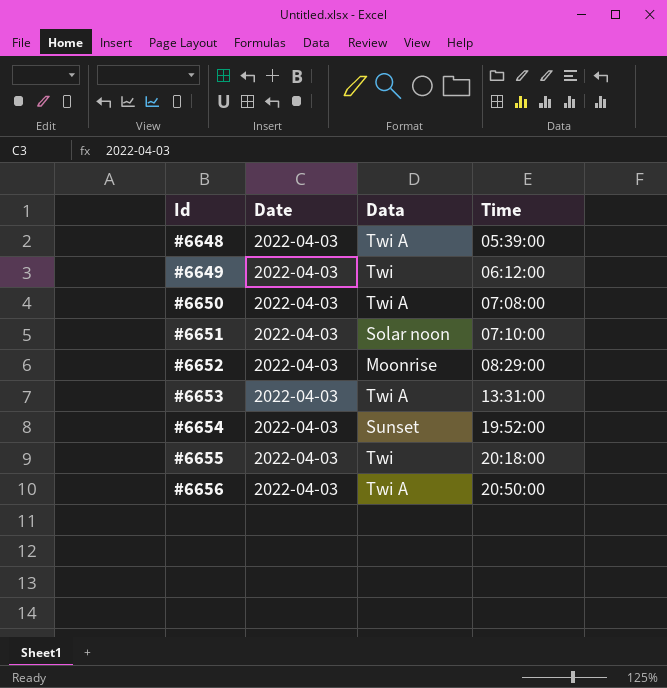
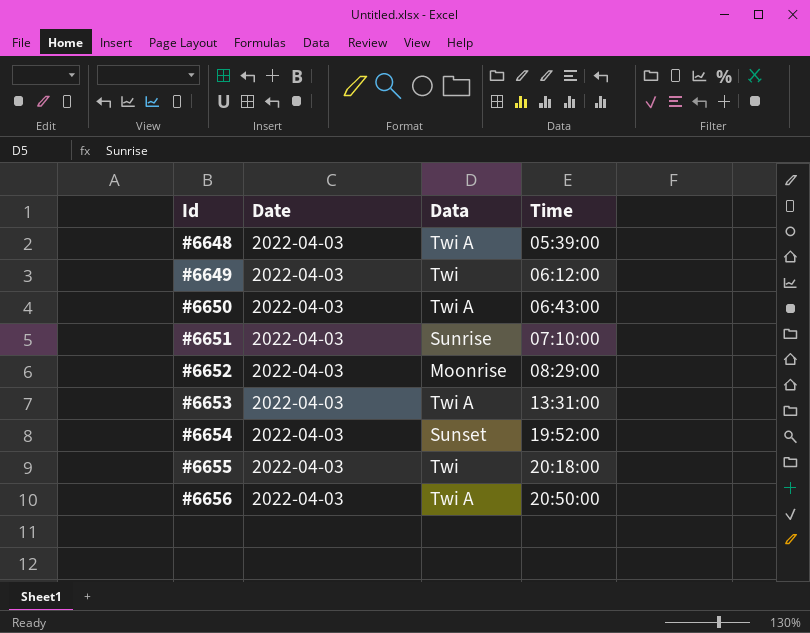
#6650 | Time: 07:08:00 -> 06:43:00
#6651 | Data: Solar noon -> Sunrise

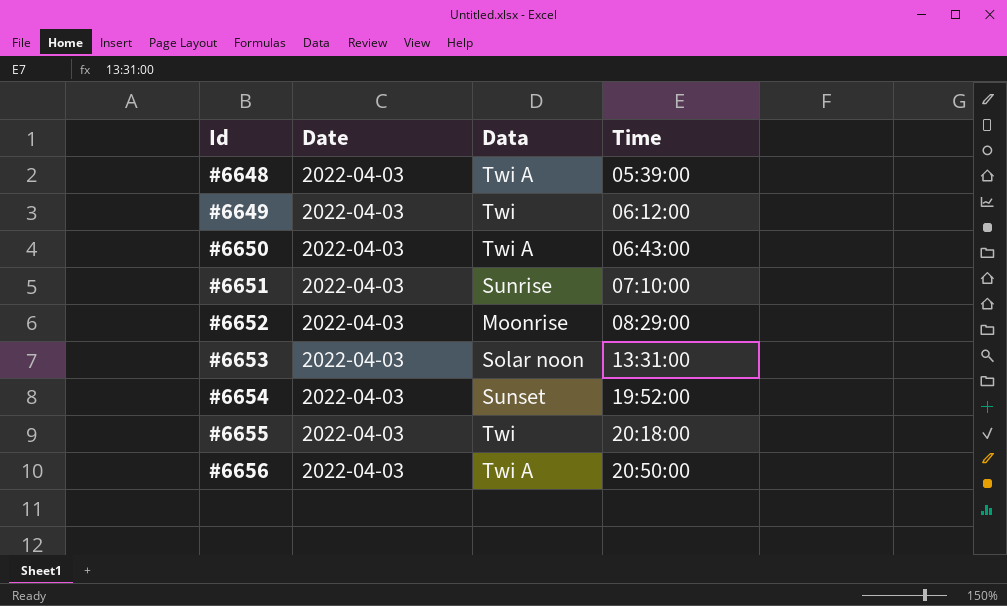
#6653 | Data: Twi A -> Solar noon

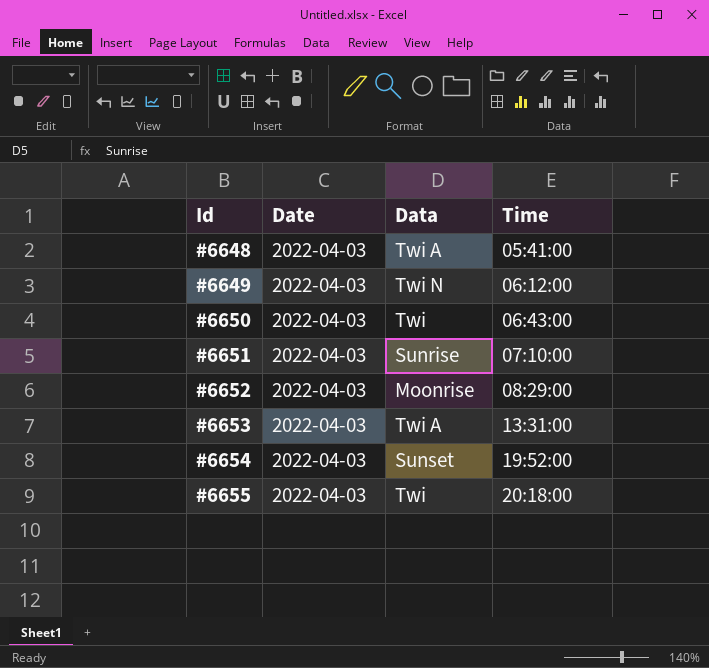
row #6656: 2022-04-03 | Twi A | 20:50:00 -> none
#6648 | Time: 05:39:00 -> 05:41:00
#6649 | Data: Twi -> Twi N
#6650 | Data: Twi A -> Twi
#6653 | Data: Solar noon -> Twi A

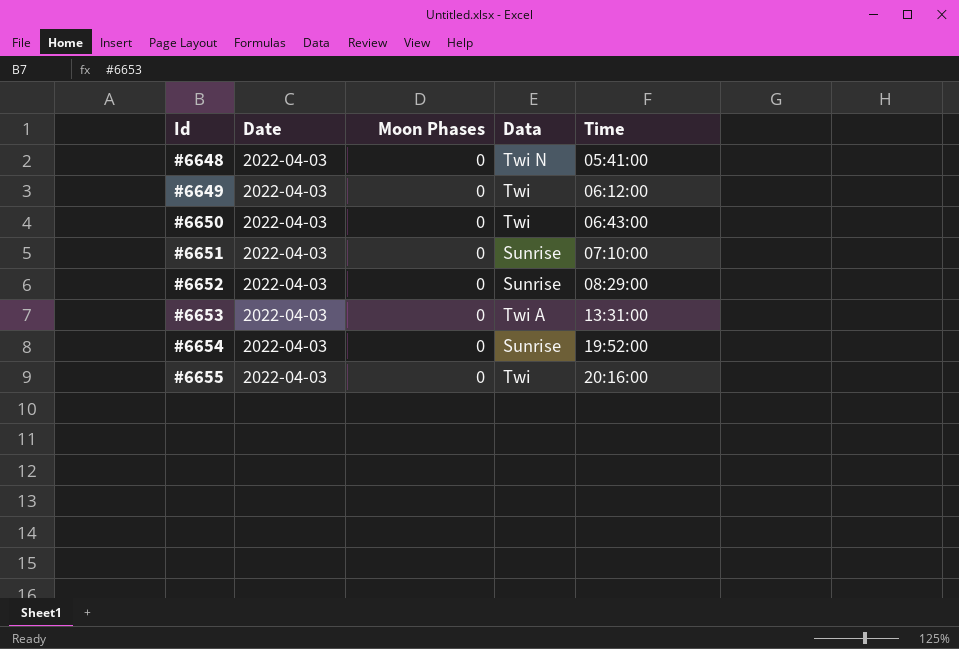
column Moon Phases | position: none -> 3
#6648 | Data: Twi A -> Twi N
#6649 | Data: Twi N -> Twi
#6652 | Data: Moonrise -> Sunrise
#6654 | Data: Sunset -> Sunrise
#6655 | Time: 20:18:00 -> 20:16:00

